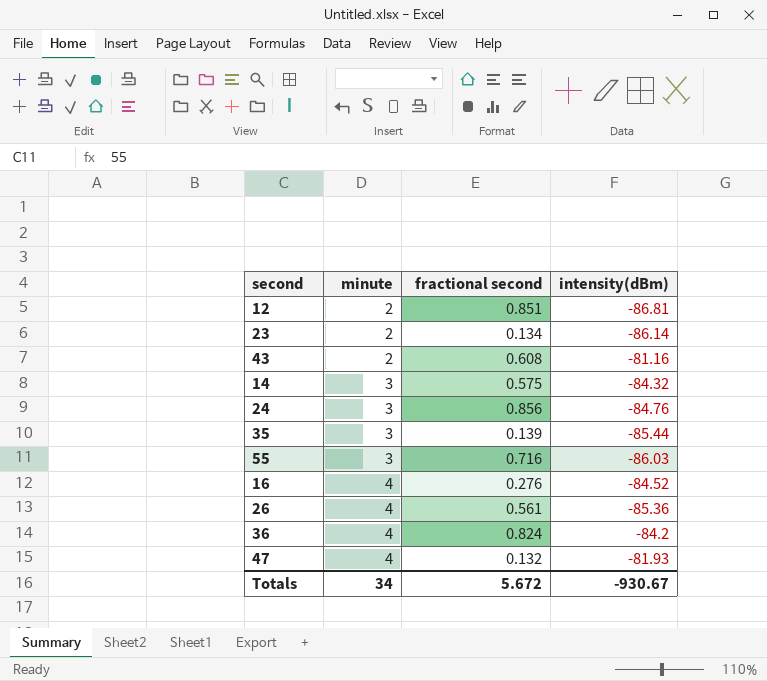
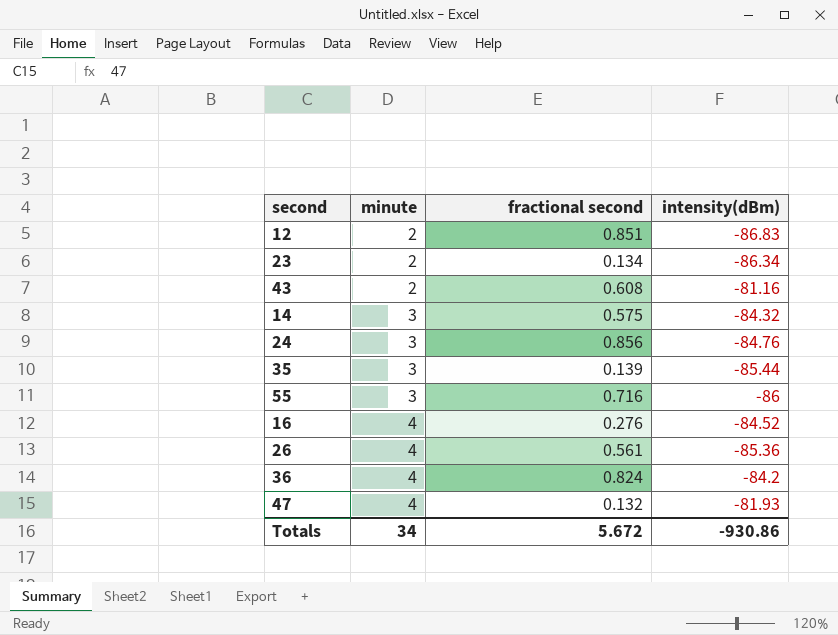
12 | intensity(dBm): -86.81 -> -86.83
23 | intensity(dBm): -86.14 -> -86.34
55 | intensity(dBm): -86.03 -> -86
Totals | intensity(dBm): -930.67 -> -930.86

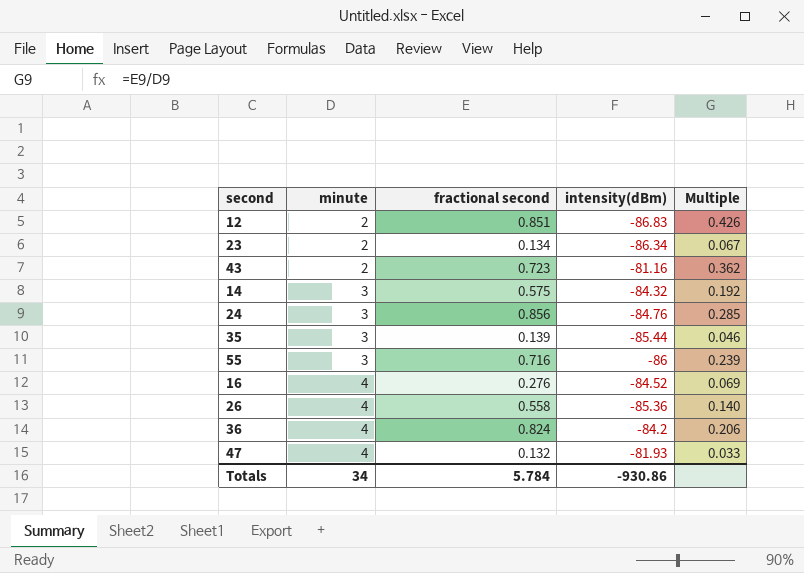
column Multiple | formula: none -> [fractional second] / [minute]
43 | fractional second: 0.608 -> 0.723
26 | fractional second: 0.561 -> 0.558
Totals | fractional second: 5.672 -> 5.784

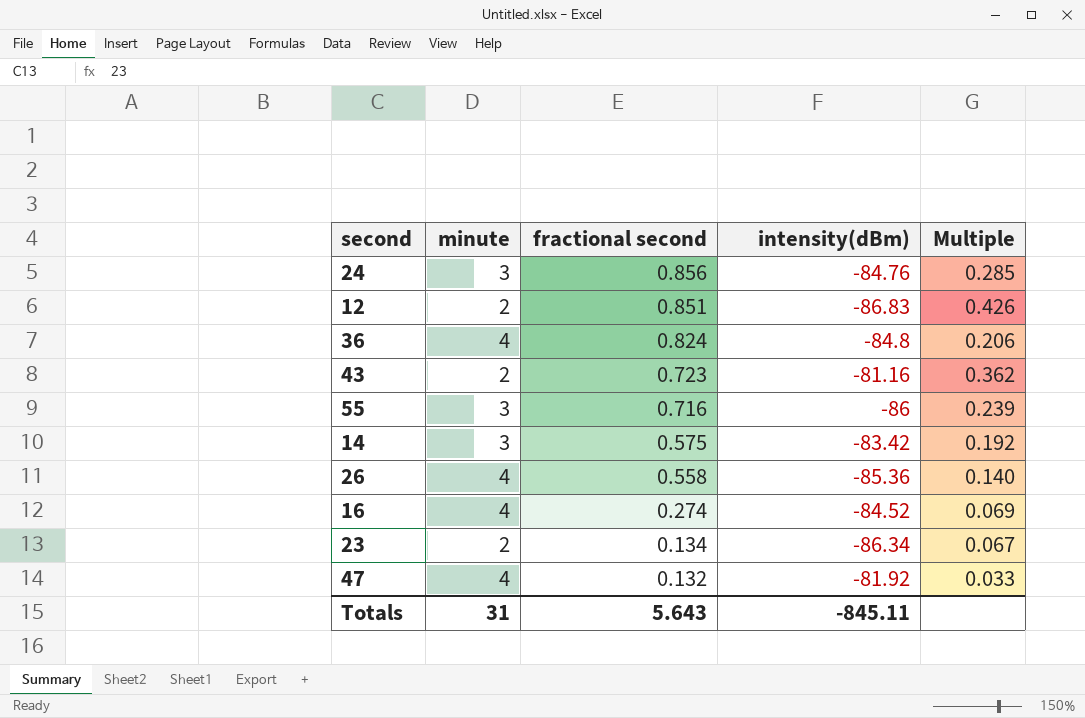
row order: minute ascending -> fractional second descending
row 35: 3 | 0.139 | -85.44 | 0.046 -> none
36 | intensity(dBm): -84.2 -> -84.8
14 | intensity(dBm): -84.32 -> -83.42
16 | fractional second: 0.276 -> 0.274
47 | intensity(dBm): -81.93 -> -81.92
Totals | minute: 34 -> 31
Totals | fractional second: 5.784 -> 5.643
Totals | intensity(dBm): -930.86 -> -845.11

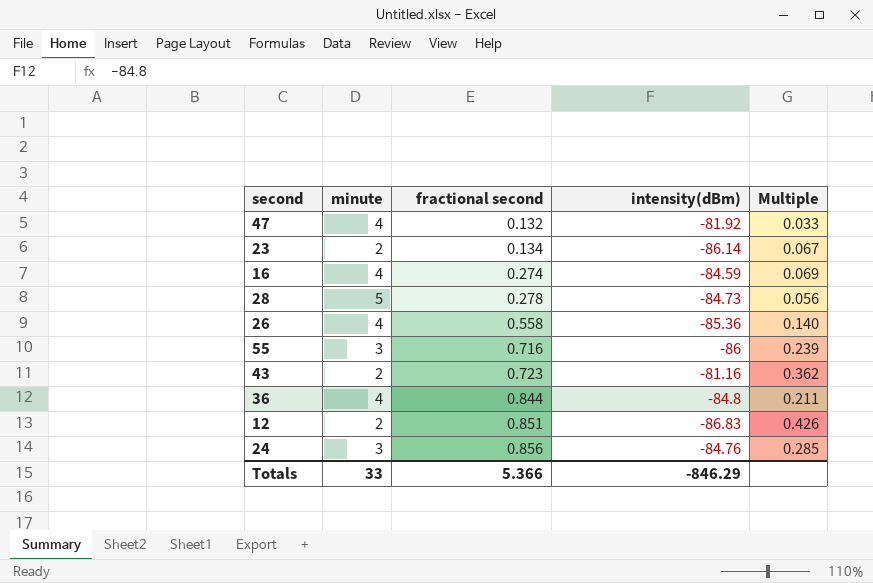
row order: fractional second descending -> fractional second ascending
row 14: 3 | 0.575 | -83.42 | 0.192 -> none
23 | intensity(dBm): -86.34 -> -86.14
16 | intensity(dBm): -84.52 -> -84.59
row 28: none -> 5 | 0.278 | -84.73 | 0.056
36 | fractional second: 0.824 -> 0.844
36 | Multiple: 0.206 -> 0.211
Totals | minute: 31 -> 33
Totals | fractional second: 5.643 -> 5.366
Totals | intensity(dBm): -845.11 -> -846.29

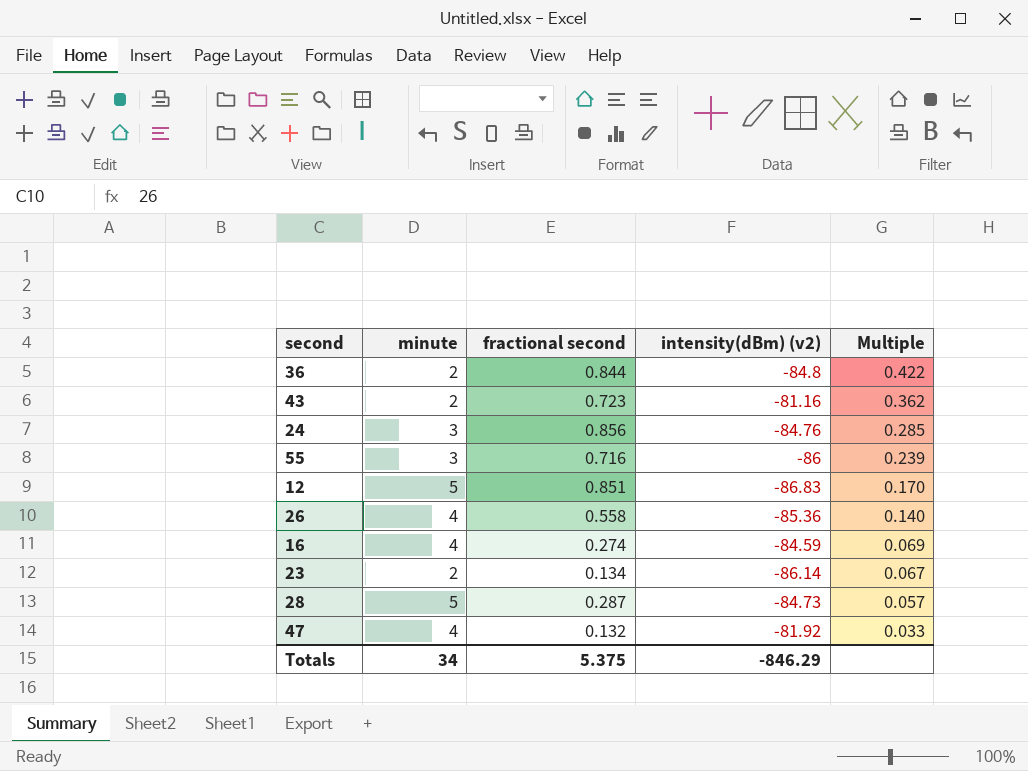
row order: fractional second ascending -> Multiple descending
column name: intensity(dBm) -> intensity(dBm) (v2)
36 | minute: 4 -> 2
36 | Multiple: 0.211 -> 0.422
12 | minute: 2 -> 5
12 | Multiple: 0.426 -> 0.170
28 | fractional second: 0.278 -> 0.287
28 | Multiple: 0.056 -> 0.057
Totals | minute: 33 -> 34
Totals | fractional second: 5.366 -> 5.375

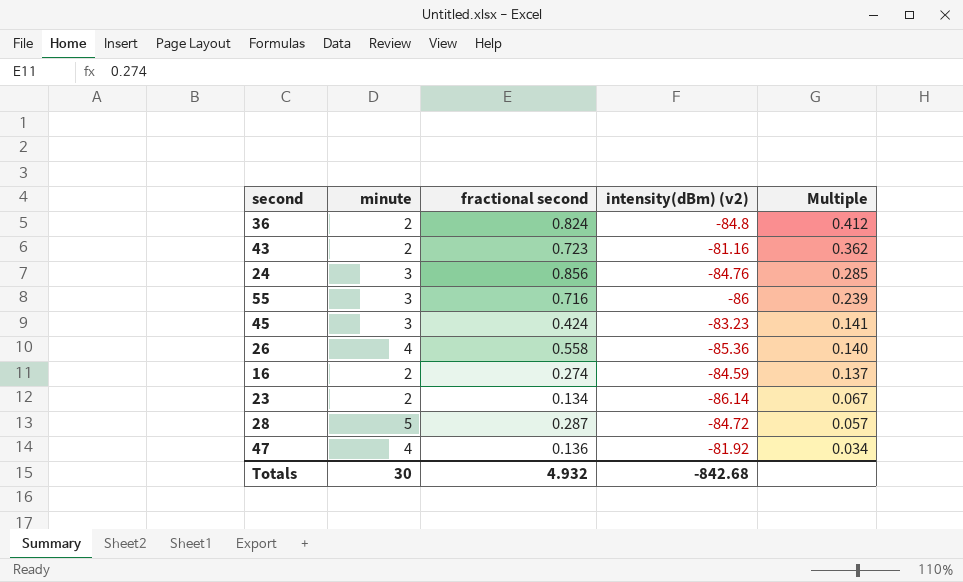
row 12: 5 | 0.851 | -86.83 | 0.170 -> none
36 | fractional second: 0.844 -> 0.824
36 | Multiple: 0.422 -> 0.412
row 45: none -> 3 | 0.424 | -83.23 | 0.141
16 | minute: 4 -> 2
16 | Multiple: 0.069 -> 0.137
28 | intensity(dBm) (v2): -84.73 -> -84.72
47 | fractional second: 0.132 -> 0.136
47 | Multiple: 0.033 -> 0.034
Totals | minute: 34 -> 30
Totals | fractional second: 5.375 -> 4.932
Totals | intensity(dBm) (v2): -846.29 -> -842.68

